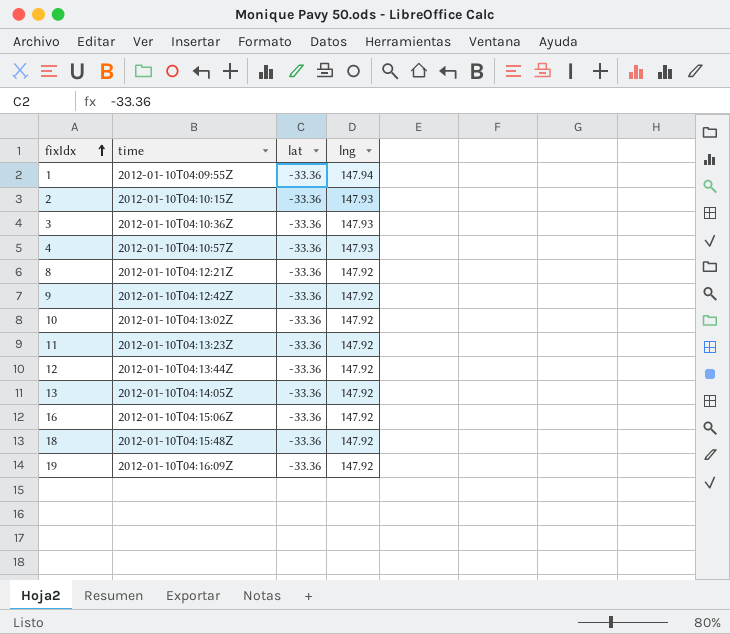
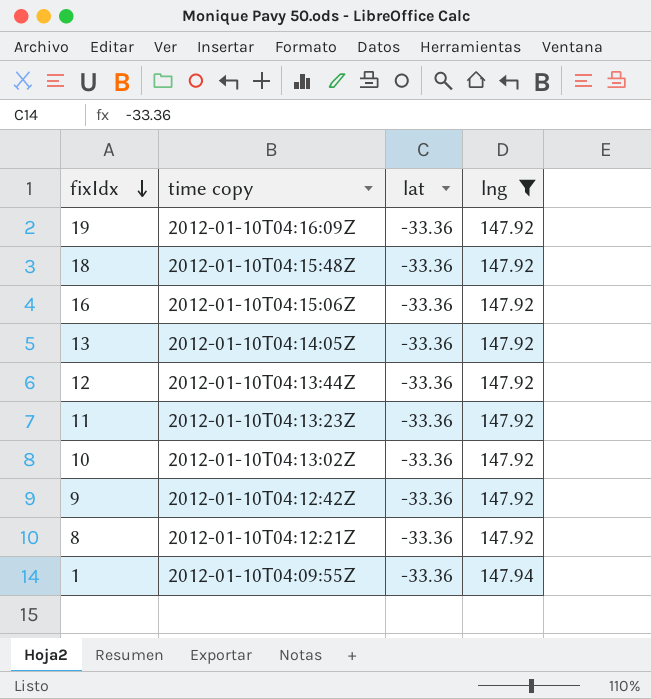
filter: none -> lng != 147.93
row order: fixIdx ascending -> fixIdx descending
column name: time -> time copy

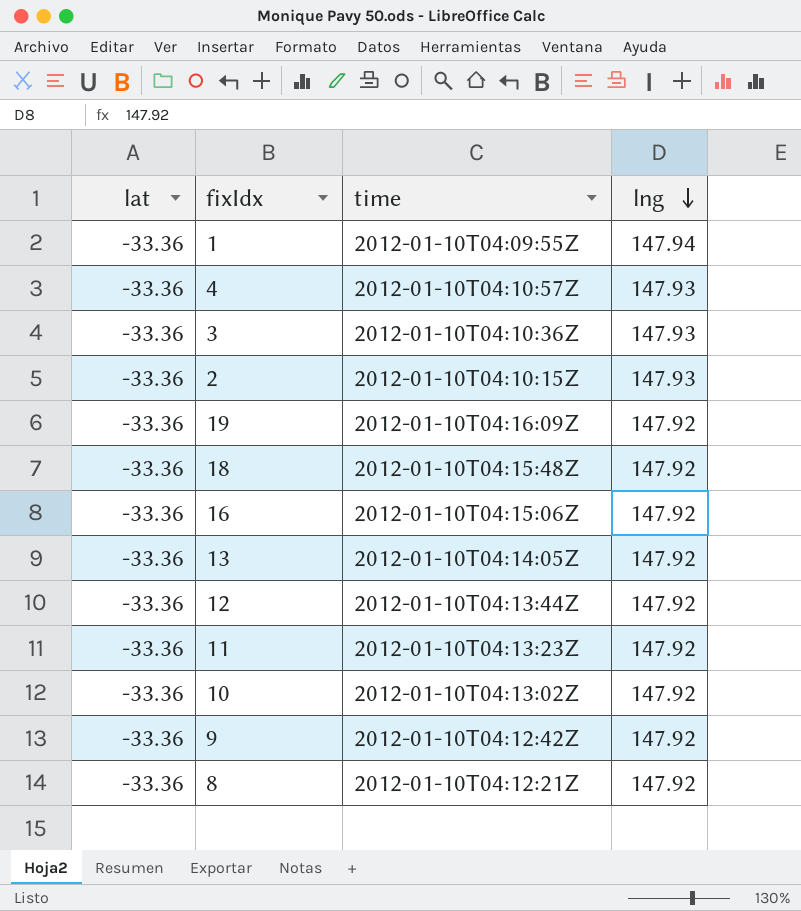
filter: lng != 147.93 -> none
row order: fixIdx descending -> lng descending
column lat | position: 3 -> 1
column name: time copy -> time

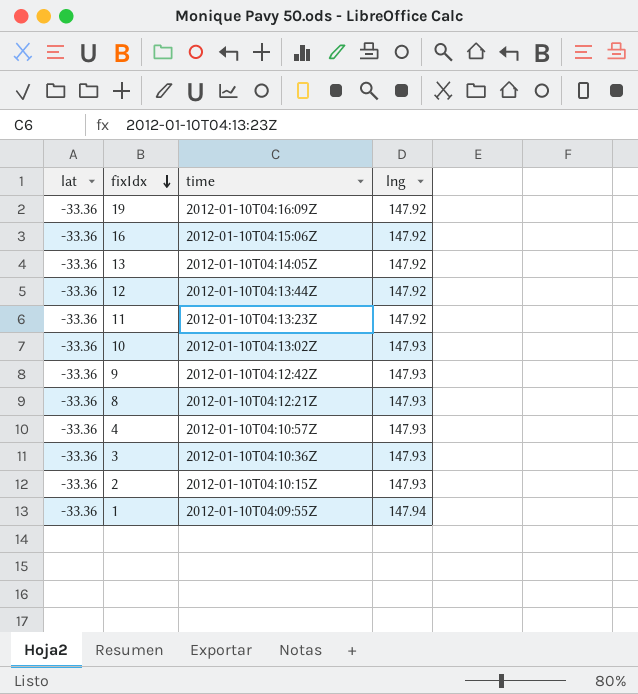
row order: lng descending -> fixIdx descending
row 18: -33.36 | 2012-01-10T04:15:48Z | 147.92 -> none
10 | lng: 147.92 -> 147.93
9 | lng: 147.92 -> 147.93
8 | lng: 147.92 -> 147.93

